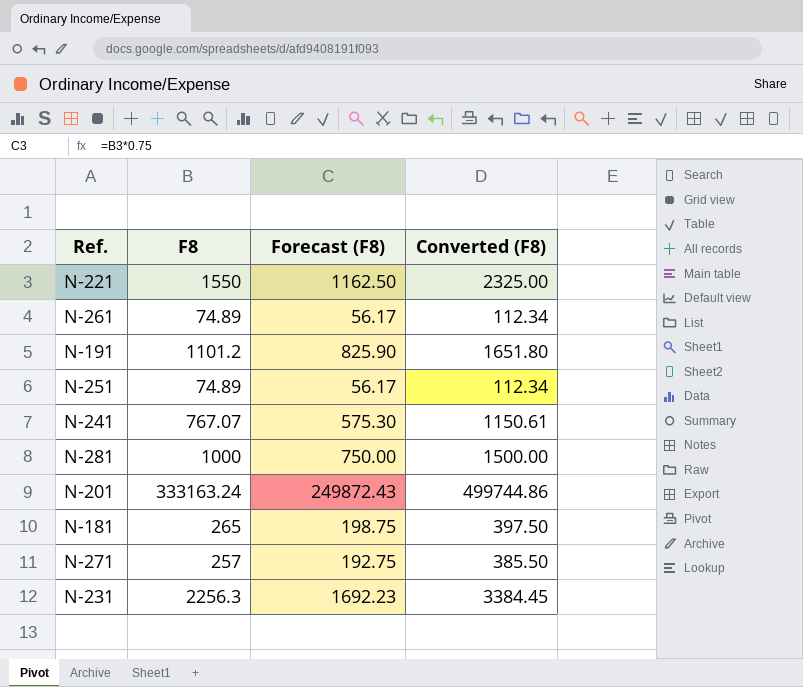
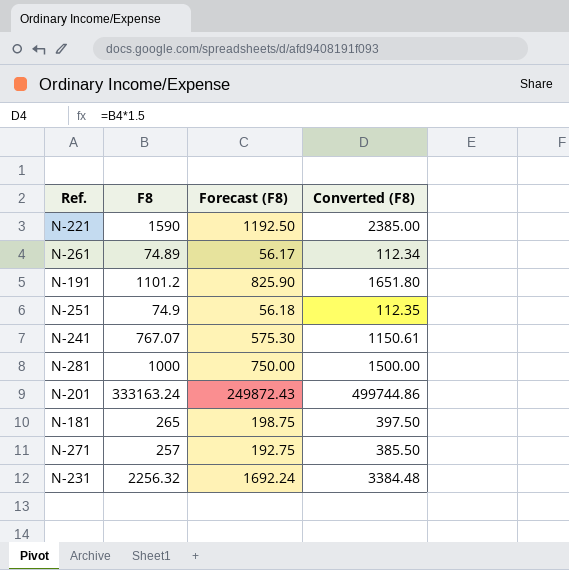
N-221 | F8: 1550 -> 1590
N-221 | Forecast (F8): 1162.50 -> 1192.50
N-221 | Converted (F8): 2325.00 -> 2385.00
N-251 | F8: 74.89 -> 74.9
N-251 | Forecast (F8): 56.17 -> 56.18
N-251 | Converted (F8): 112.34 -> 112.35
N-231 | F8: 2256.3 -> 2256.32
N-231 | Forecast (F8): 1692.23 -> 1692.24
N-231 | Converted (F8): 3384.45 -> 3384.48

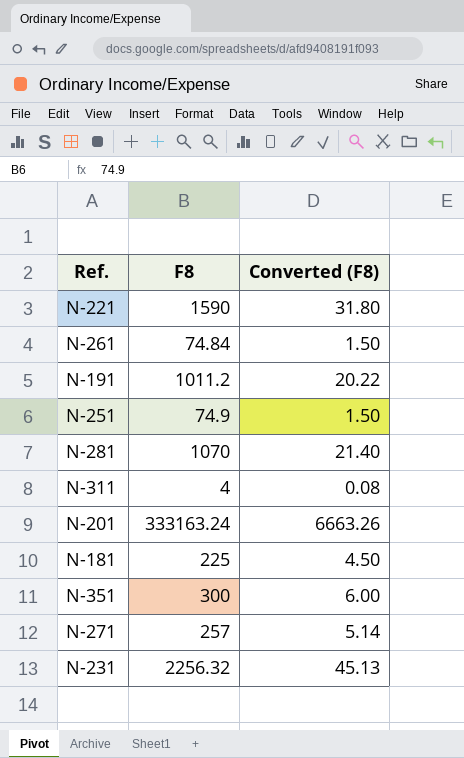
column Forecast (F8) | formula: [F8] * 0.75 -> none
column Converted (F8) | formula: [F8] * 1.5 -> [F8] * 0.02
row N-241: 767.07 | 575.30 | 1150.61 -> none
N-261 | F8: 74.89 -> 74.84
N-191 | F8: 1101.2 -> 1011.2
N-281 | F8: 1000 -> 1070
row N-311: none -> 4 | 0.08
N-181 | F8: 265 -> 225
row N-351: none -> 300 | 6.00

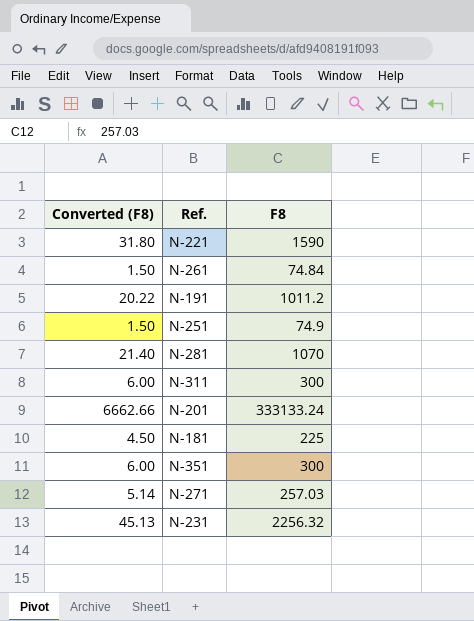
column Converted (F8) | position: 3 -> 1
N-311 | Converted (F8): 0.08 -> 6.00
N-311 | F8: 4 -> 300
N-201 | Converted (F8): 6663.26 -> 6662.66
N-201 | F8: 333163.24 -> 333133.24
N-271 | F8: 257 -> 257.03

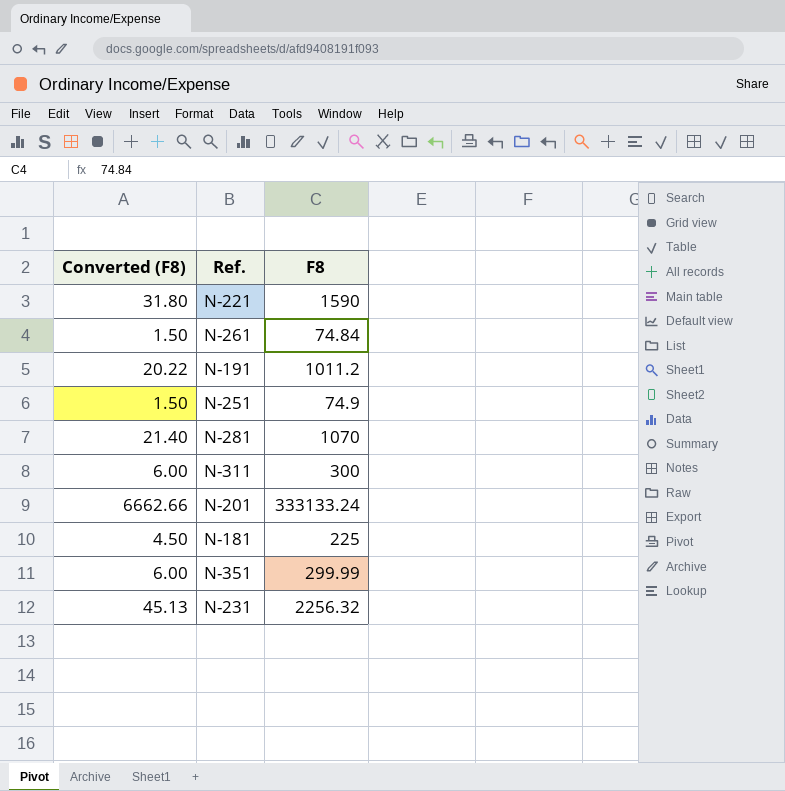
row N-271: 5.14 | 257.03 -> none
N-351 | F8: 300 -> 299.99

